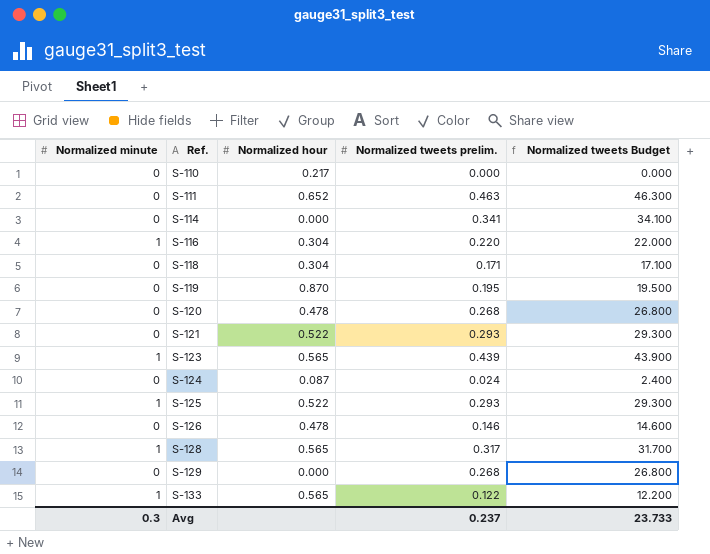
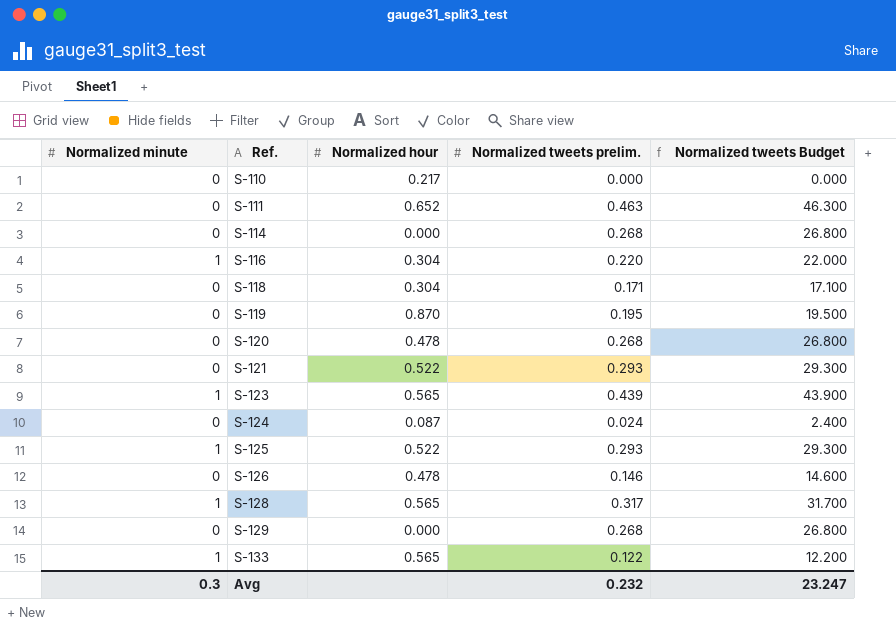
S-114 | Normalized tweets prelim.: 0.341 -> 0.268
S-114 | Normalized tweets Budget: 34.100 -> 26.800
Avg | Normalized tweets prelim.: 0.237 -> 0.232
Avg | Normalized tweets Budget: 23.733 -> 23.247

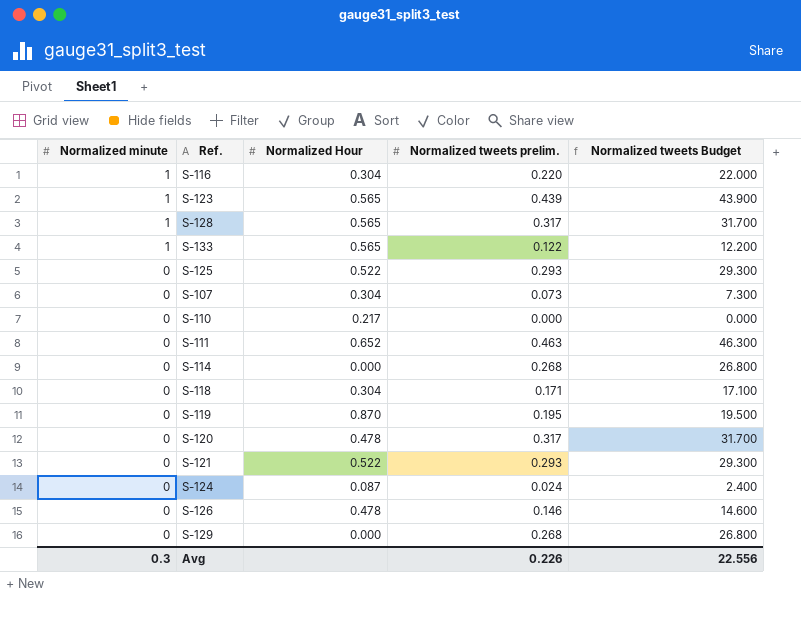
row order: Ref. ascending -> Normalized minute descending
column name: Normalized hour -> Normalized Hour
S-125 | Normalized minute: 1 -> 0
row S-107: none -> 0 | 0.304 | 0.073 | 7.300
S-120 | Normalized tweets prelim.: 0.268 -> 0.317
S-120 | Normalized tweets Budget: 26.800 -> 31.700
Avg | Normalized tweets prelim.: 0.232 -> 0.226
Avg | Normalized tweets Budget: 23.247 -> 22.556

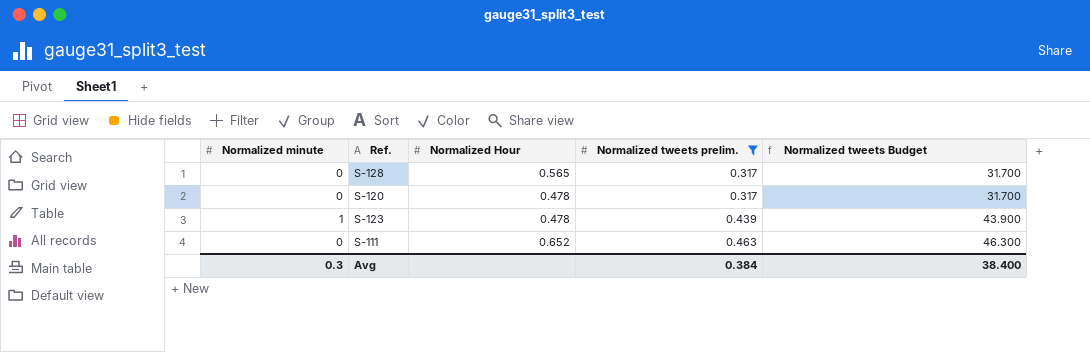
filter: none -> Normalized tweets prelim. >= 0.317
row order: Normalized minute descending -> Normalized tweets prelim. ascending
S-128 | Normalized minute: 1 -> 0
S-123 | Normalized Hour: 0.565 -> 0.478
Avg | Normalized tweets prelim.: 0.226 -> 0.384
Avg | Normalized tweets Budget: 22.556 -> 38.400

